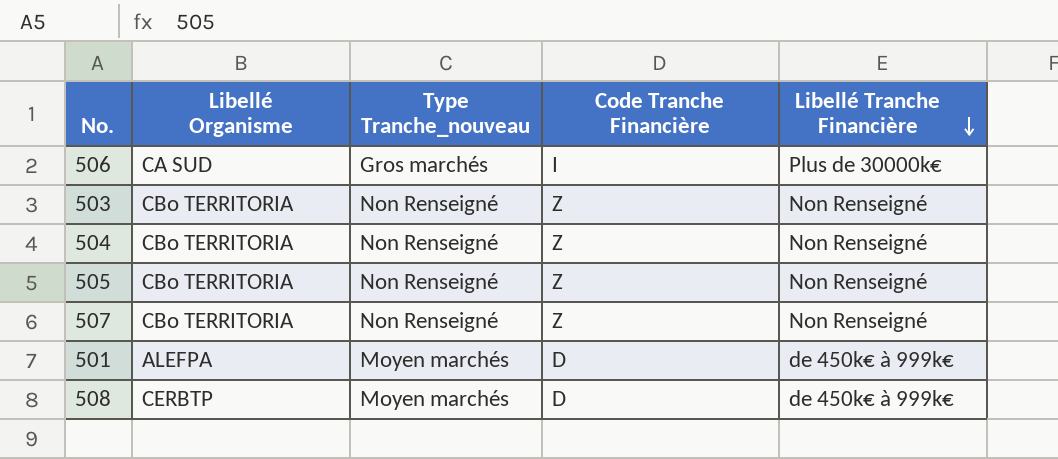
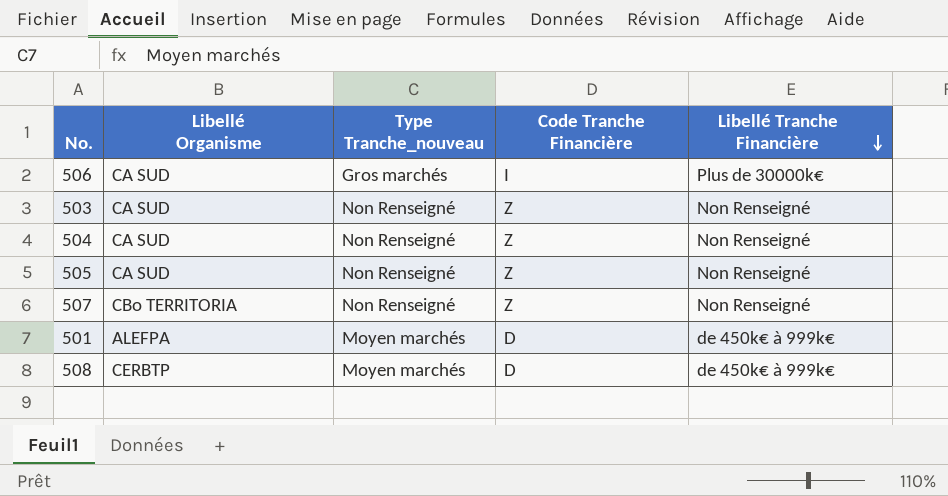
503 | Libellé Organisme: CBo TERRITORIA -> CA SUD
504 | Libellé Organisme: CBo TERRITORIA -> CA SUD
505 | Libellé Organisme: CBo TERRITORIA -> CA SUD

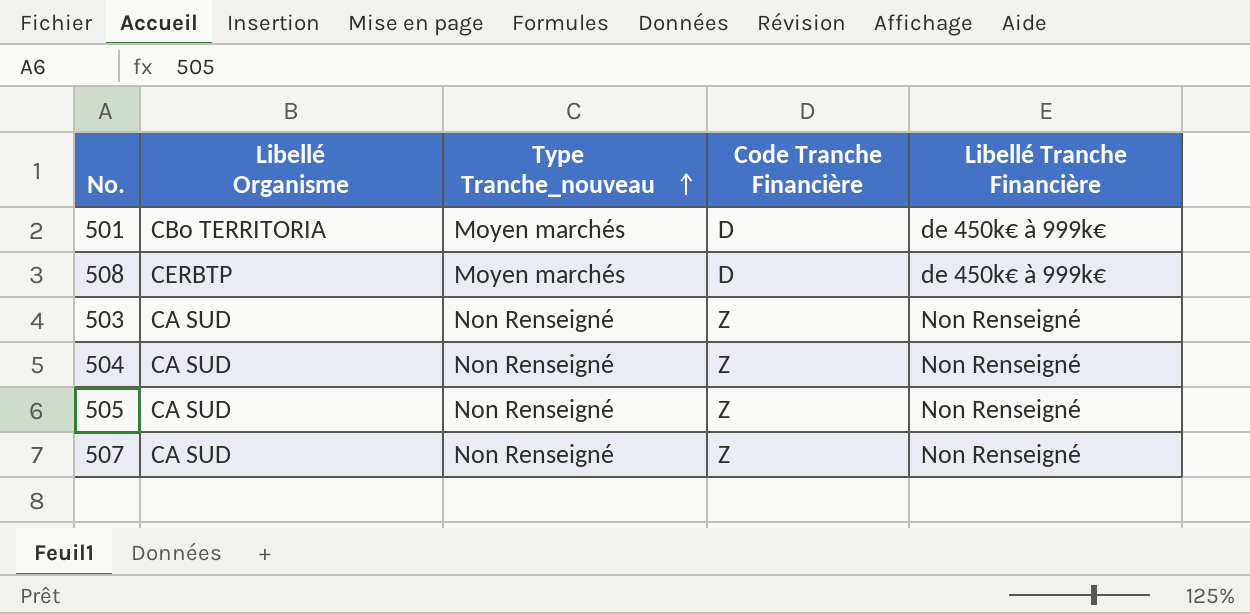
row order: Libellé Tranche Financière descending -> Type Tranche_nouveau ascending
row 506: CA SUD | Gros marchés | I | Plus de 30000k€ -> none
501 | Libellé Organisme: ALEFPA -> CBo TERRITORIA
507 | Libellé Organisme: CBo TERRITORIA -> CA SUD

